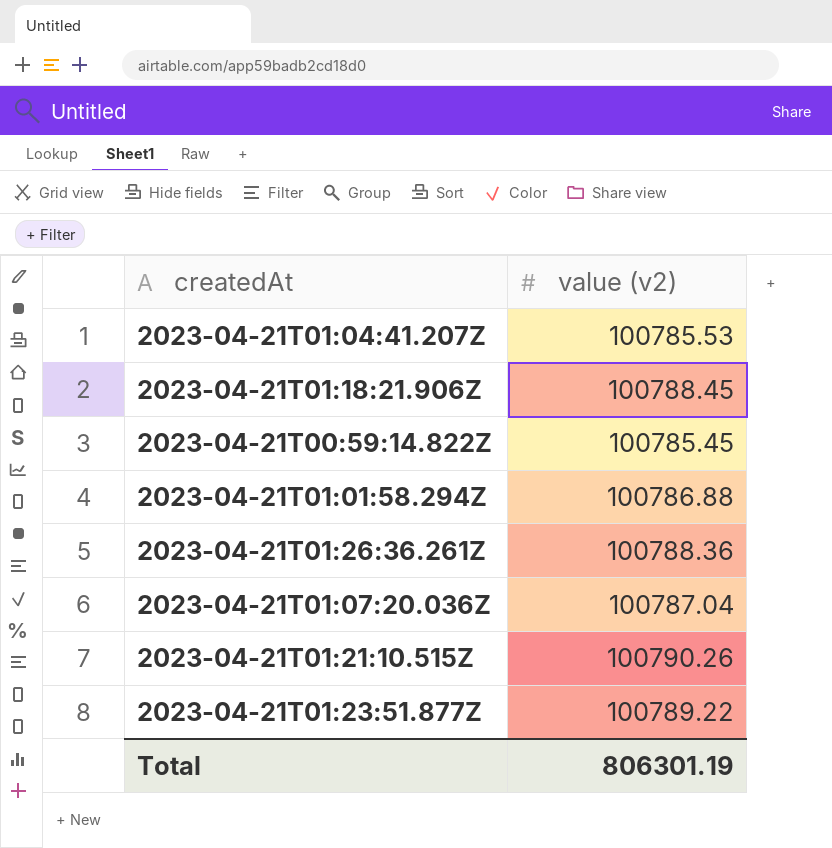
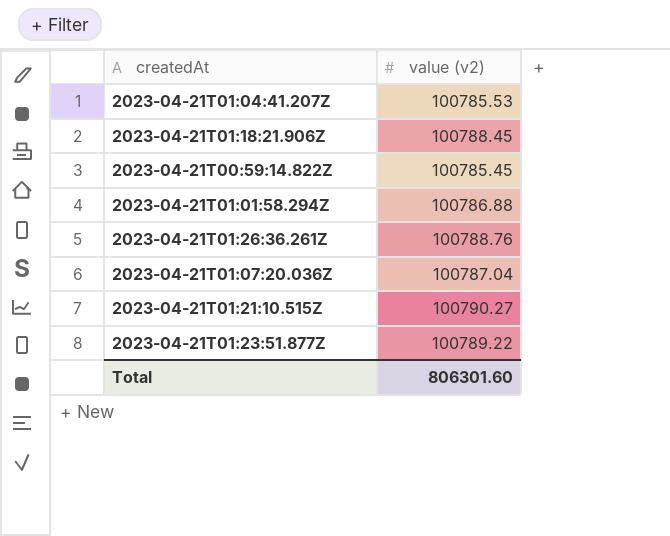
2023-04-21T01:26:36.261Z | value (v2): 100788.36 -> 100788.76
2023-04-21T01:21:10.515Z | value (v2): 100790.26 -> 100790.27
Total | value (v2): 806301.19 -> 806301.60

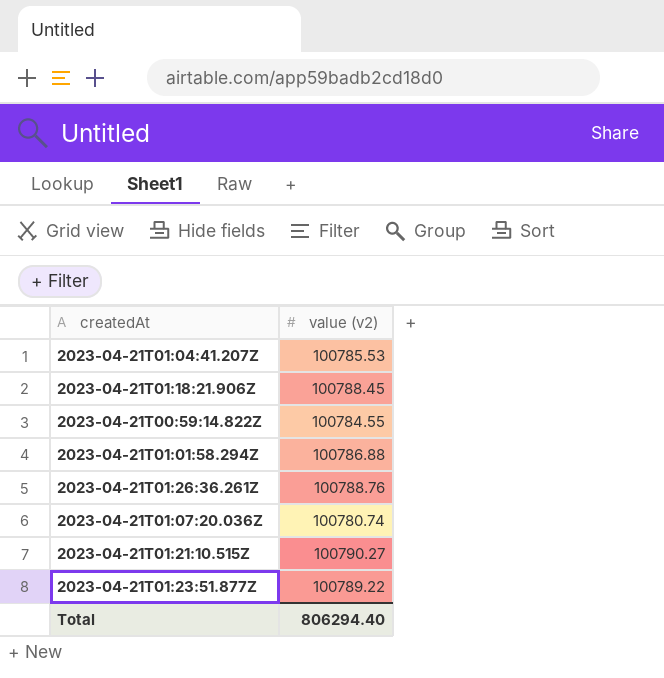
2023-04-21T00:59:14.822Z | value (v2): 100785.45 -> 100784.55
2023-04-21T01:07:20.036Z | value (v2): 100787.04 -> 100780.74
Total | value (v2): 806301.60 -> 806294.40

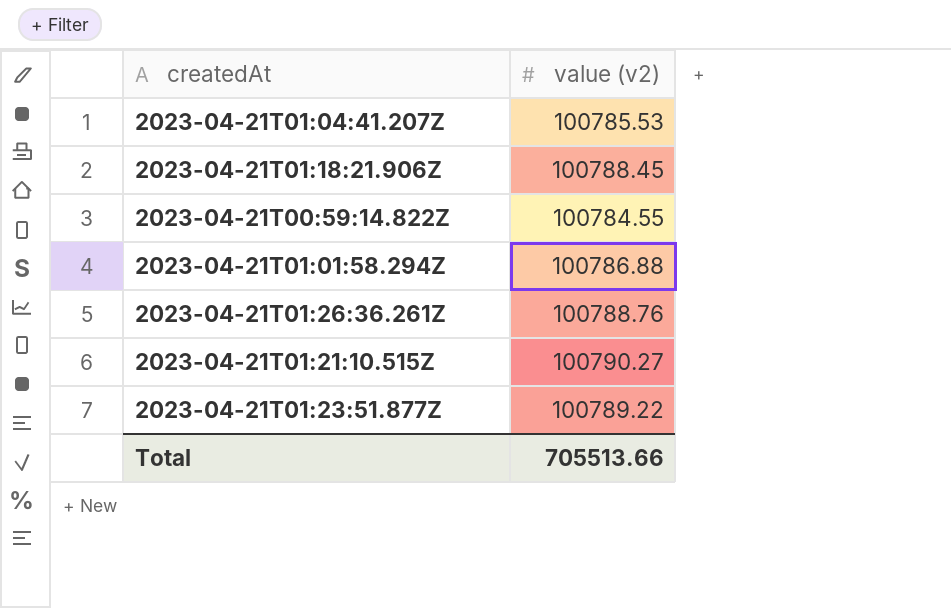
row 2023-04-21T01:07:20.036Z: 100780.74 -> none
Total | value (v2): 806294.40 -> 705513.66

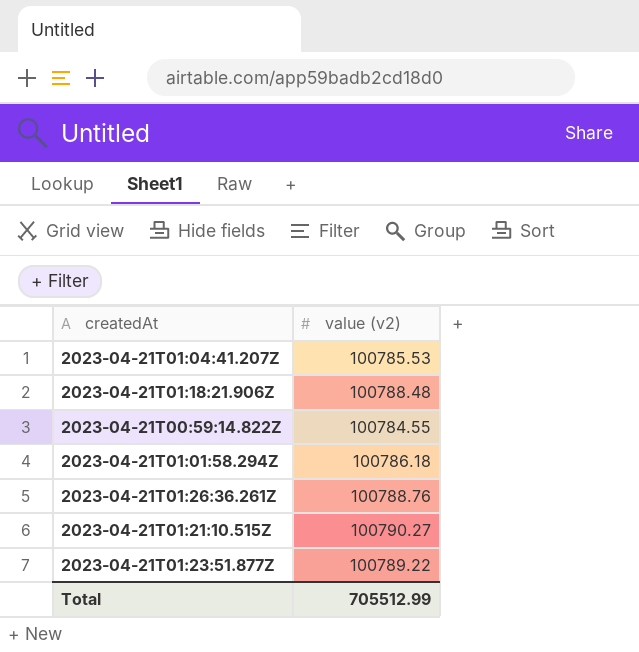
2023-04-21T01:18:21.906Z | value (v2): 100788.45 -> 100788.48
2023-04-21T01:01:58.294Z | value (v2): 100786.88 -> 100786.18
Total | value (v2): 705513.66 -> 705512.99

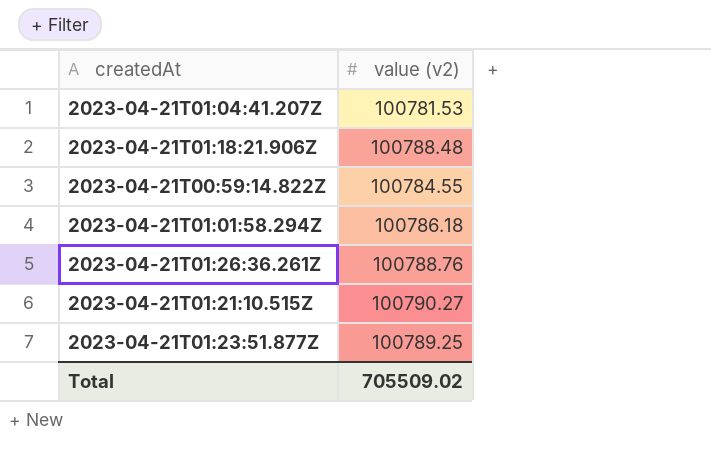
2023-04-21T01:04:41.207Z | value (v2): 100785.53 -> 100781.53
2023-04-21T01:23:51.877Z | value (v2): 100789.22 -> 100789.25
Total | value (v2): 705512.99 -> 705509.02

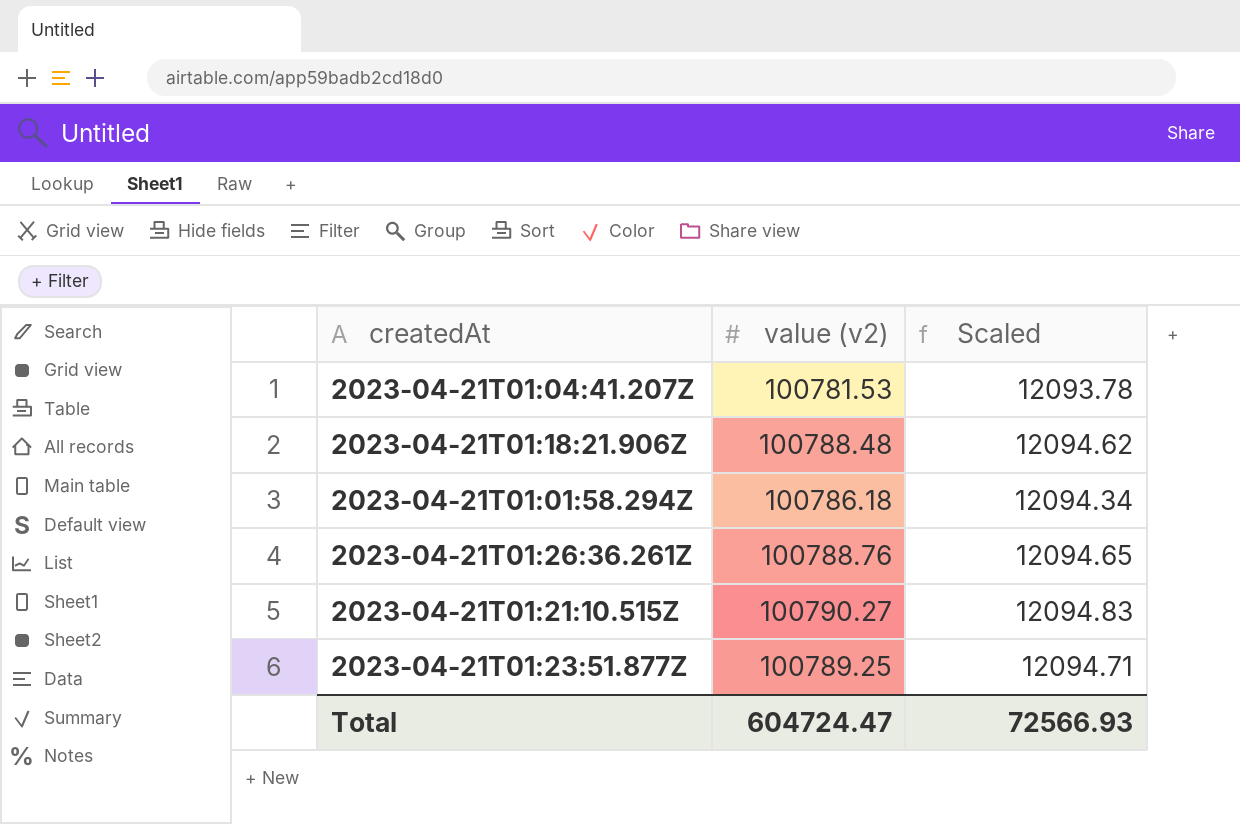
column Scaled | formula: none -> [value (v2)] * 0.12
row 2023-04-21T00:59:14.822Z: 100784.55 -> none
Total | value (v2): 705509.02 -> 604724.47

